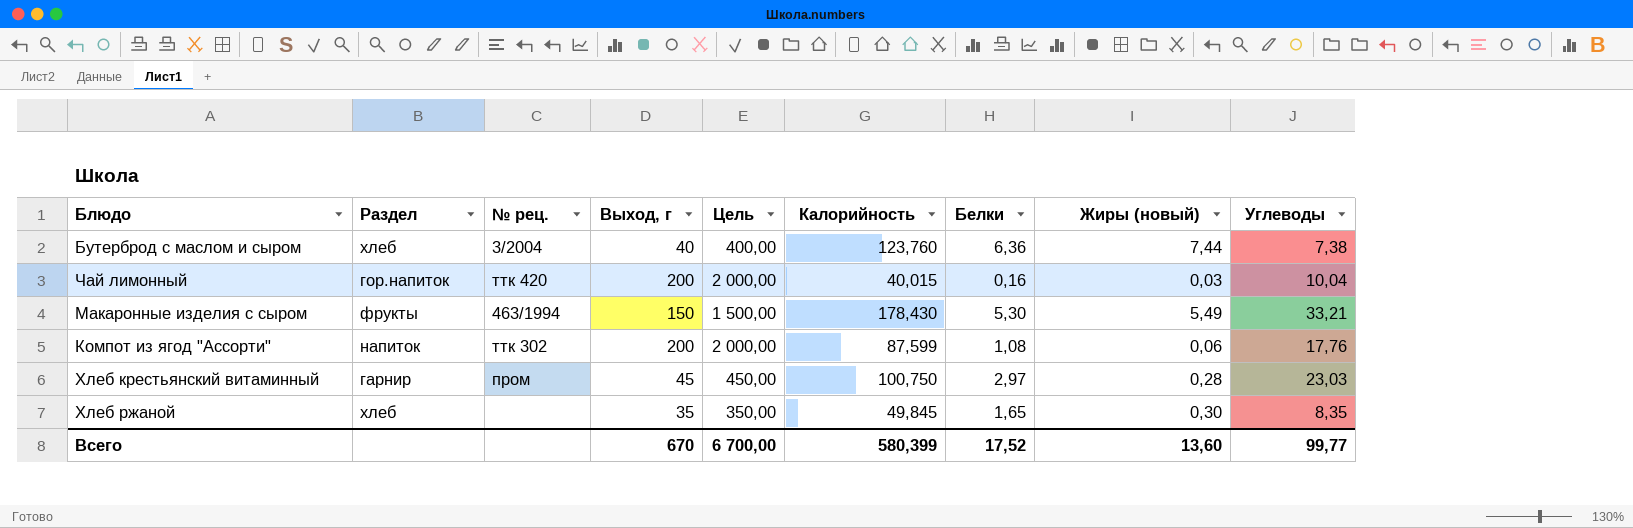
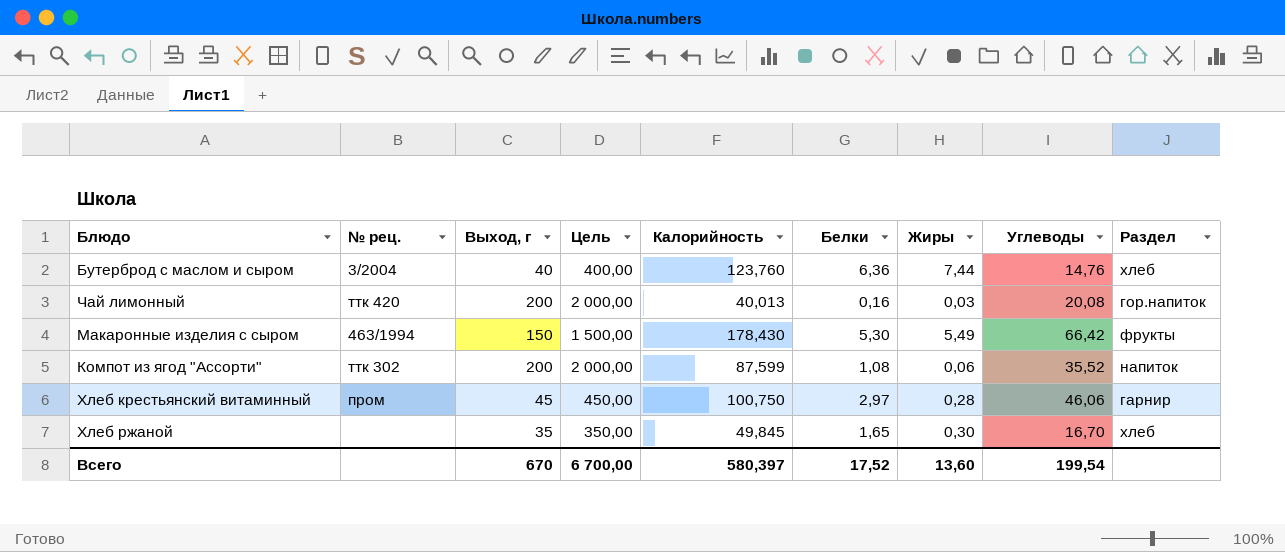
column name: Жиры (новый) -> Жиры
column Раздел | position: 2 -> 9
Бутерброд с маслом и сыром | Углеводы: 7,38 -> 14,76
Чай лимонный | Калорийность: 40,015 -> 40,013
Чай лимонный | Углеводы: 10,04 -> 20,08
Макаронные изделия с сыром | Углеводы: 33,21 -> 66,42
Компот из ягод "Ассорти" | Углеводы: 17,76 -> 35,52
Хлеб крестьянский витаминный | Углеводы: 23,03 -> 46,06
Хлеб ржаной | Углеводы: 8,35 -> 16,70
Всего | Калорийность: 580,399 -> 580,397
Всего | Углеводы: 99,77 -> 199,54

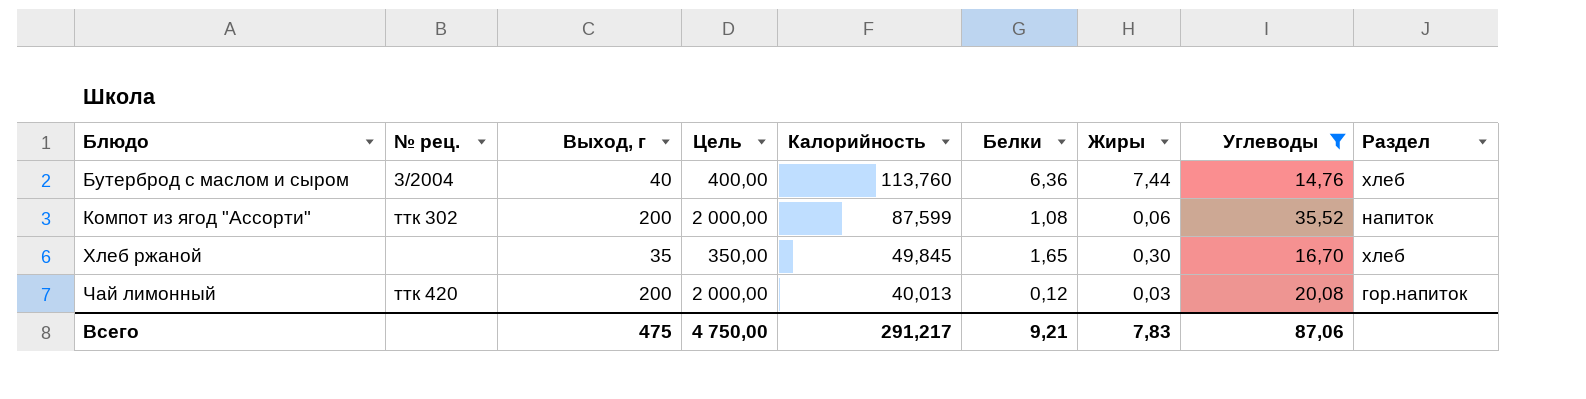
filter: none -> Углеводы <= 35,52
row order: none -> Блюдо ascending
Бутерброд с маслом и сыром | Калорийность: 123,760 -> 113,760
Чай лимонный | Белки: 0,16 -> 0,12
Всего | Выход, г: 670 -> 475
Всего | Цель: 6 700,00 -> 4 750,00
Всего | Калорийность: 580,397 -> 291,217
Всего | Белки: 17,52 -> 9,21
Всего | Жиры: 13,60 -> 7,83
Всего | Углеводы: 199,54 -> 87,06

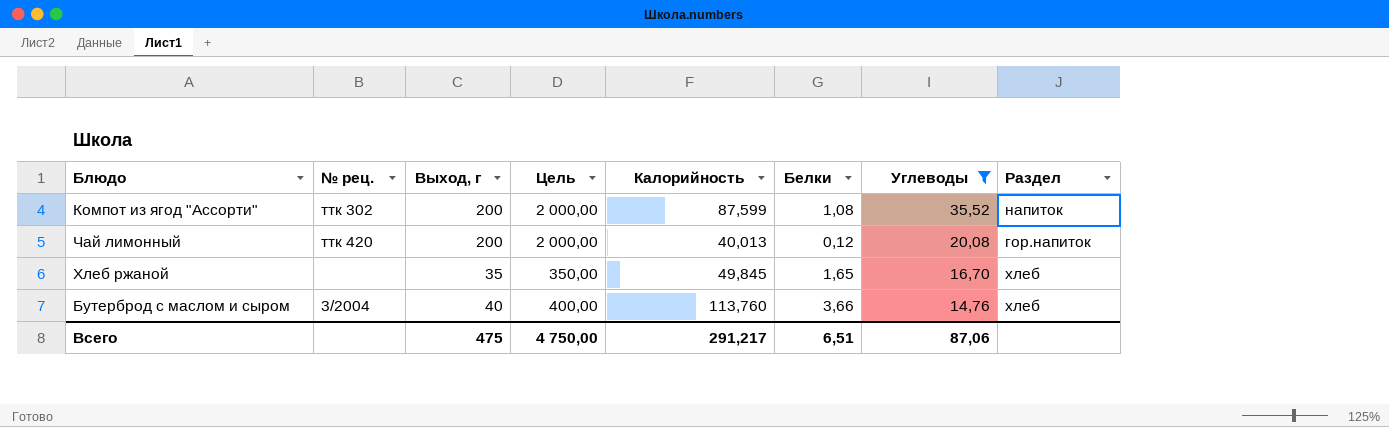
row order: Блюдо ascending -> Углеводы descending
column Жиры | position: 7 -> none
Бутерброд с маслом и сыром | Белки: 6,36 -> 3,66
Всего | Белки: 9,21 -> 6,51

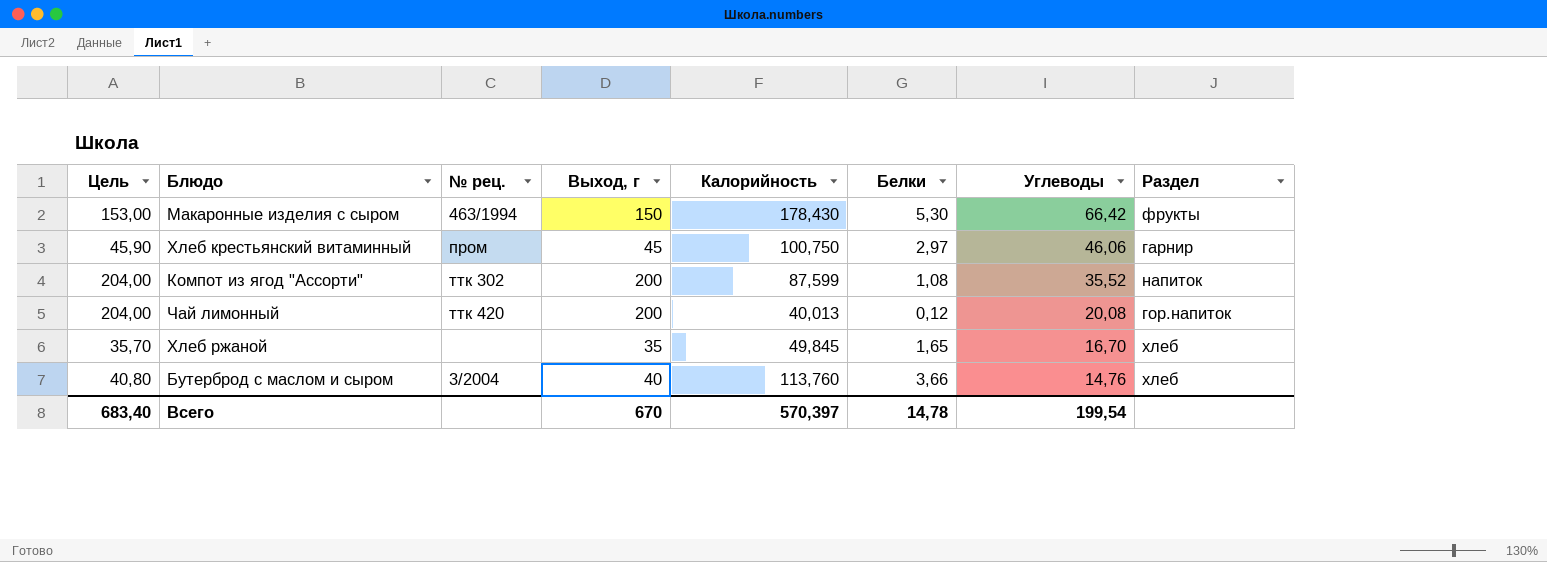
filter: Углеводы <= 35,52 -> none
column Цель | formula: [Выход, г] * 10 -> [Выход, г] * 1,02
column Цель | position: 4 -> 1
Всего | Цель: 4 750,00 -> 683,40
Всего | Выход, г: 475 -> 670
Всего | Калорийность: 291,217 -> 570,397
Всего | Белки: 6,51 -> 14,78
Всего | Углеводы: 87,06 -> 199,54

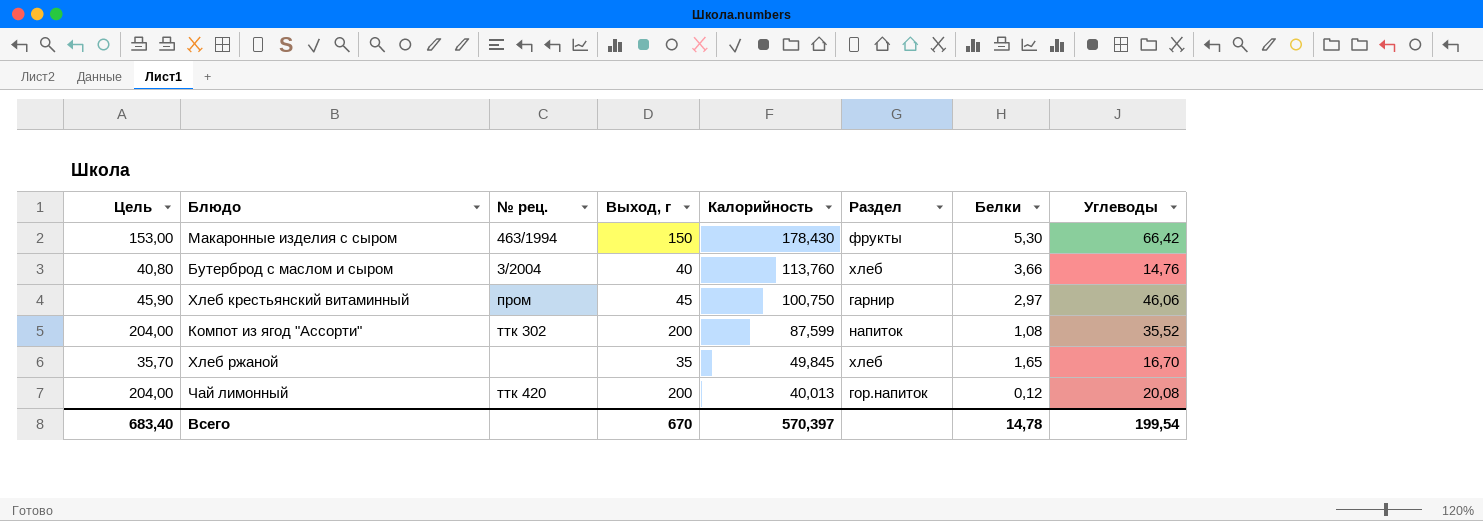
row order: Углеводы descending -> Калорийность descending
column Раздел | position: 8 -> 6

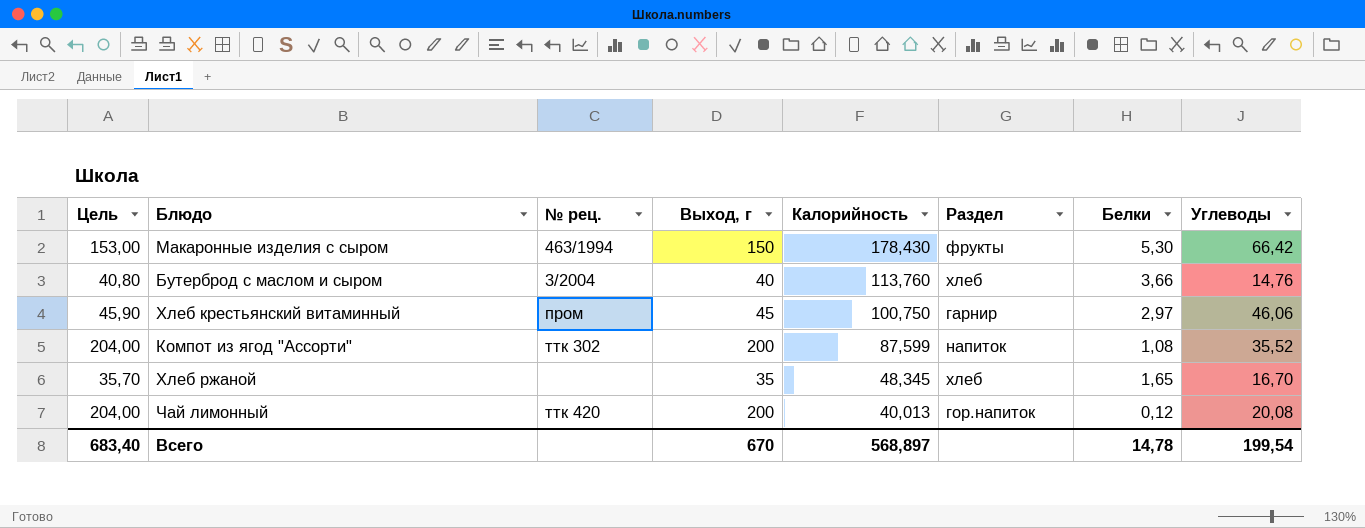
Хлеб ржаной | Калорийность: 49,845 -> 48,345
Всего | Калорийность: 570,397 -> 568,897

